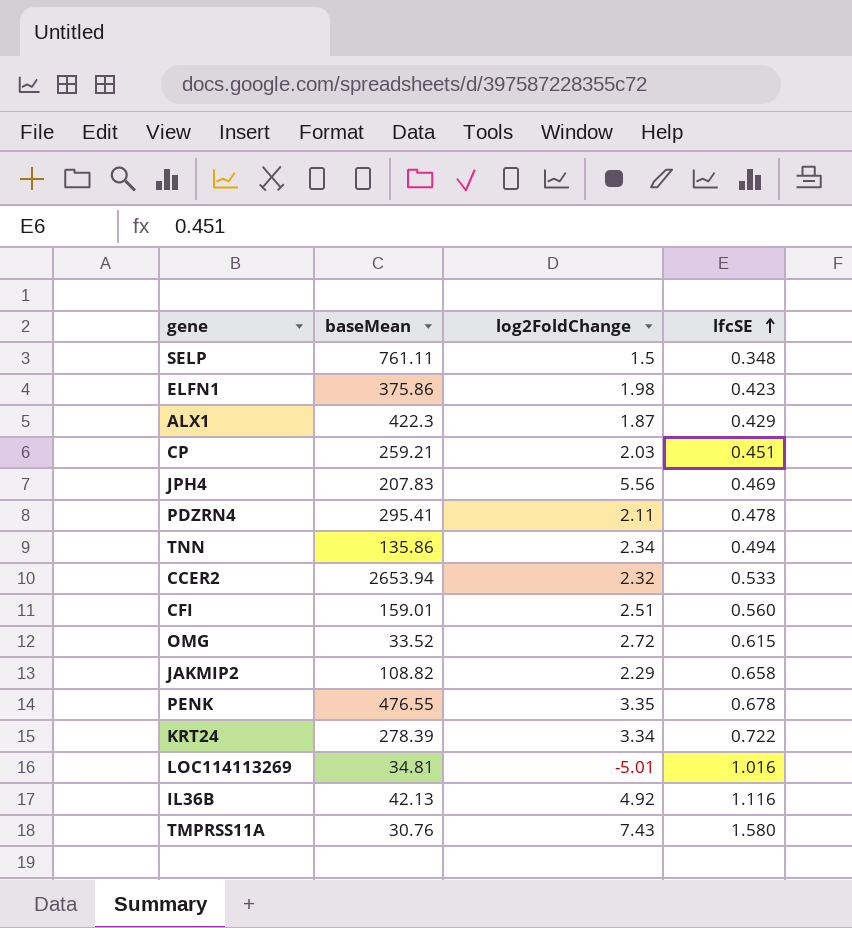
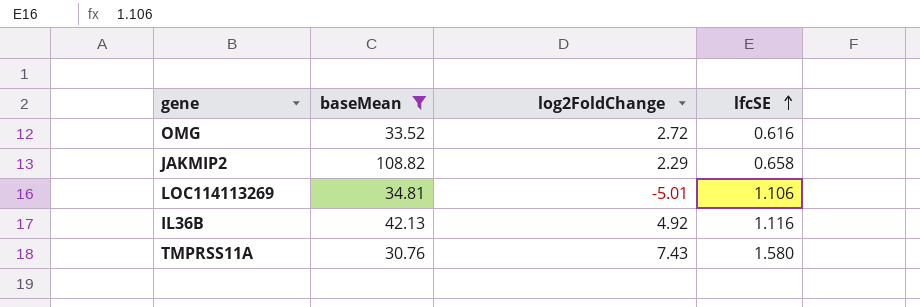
filter: none -> baseMean <= 108.82
OMG | lfcSE: 0.615 -> 0.616
LOC114113269 | lfcSE: 1.016 -> 1.106

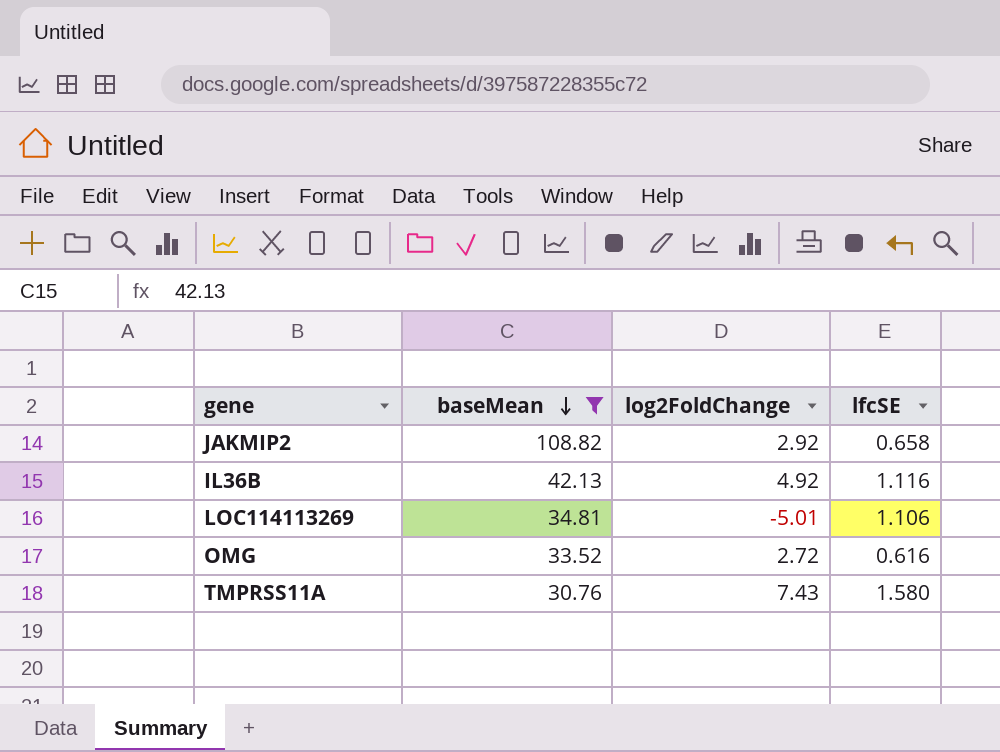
row order: lfcSE ascending -> baseMean descending
JAKMIP2 | log2FoldChange: 2.29 -> 2.92

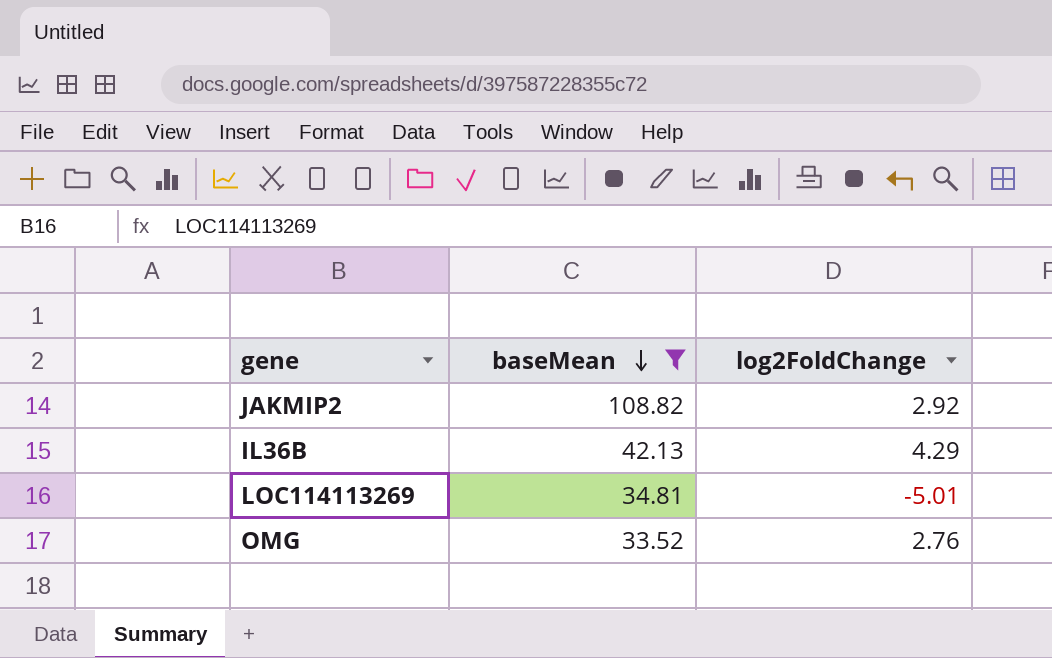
column lfcSE | position: 4 -> none
row TMPRSS11A: 30.76 | 7.43 | 1.580 -> none
IL36B | log2FoldChange: 4.92 -> 4.29
OMG | log2FoldChange: 2.72 -> 2.76

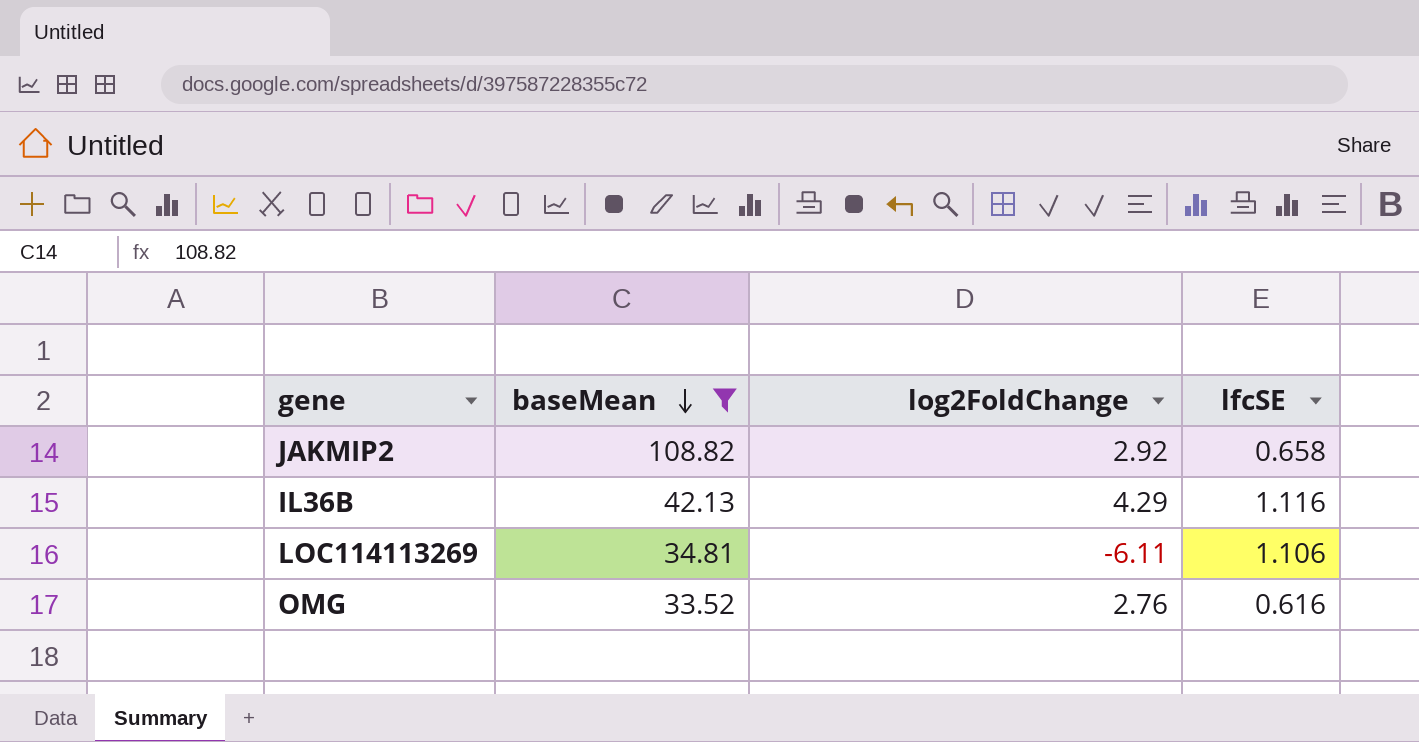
column lfcSE | position: none -> 4
LOC114113269 | log2FoldChange: -5.01 -> -6.11

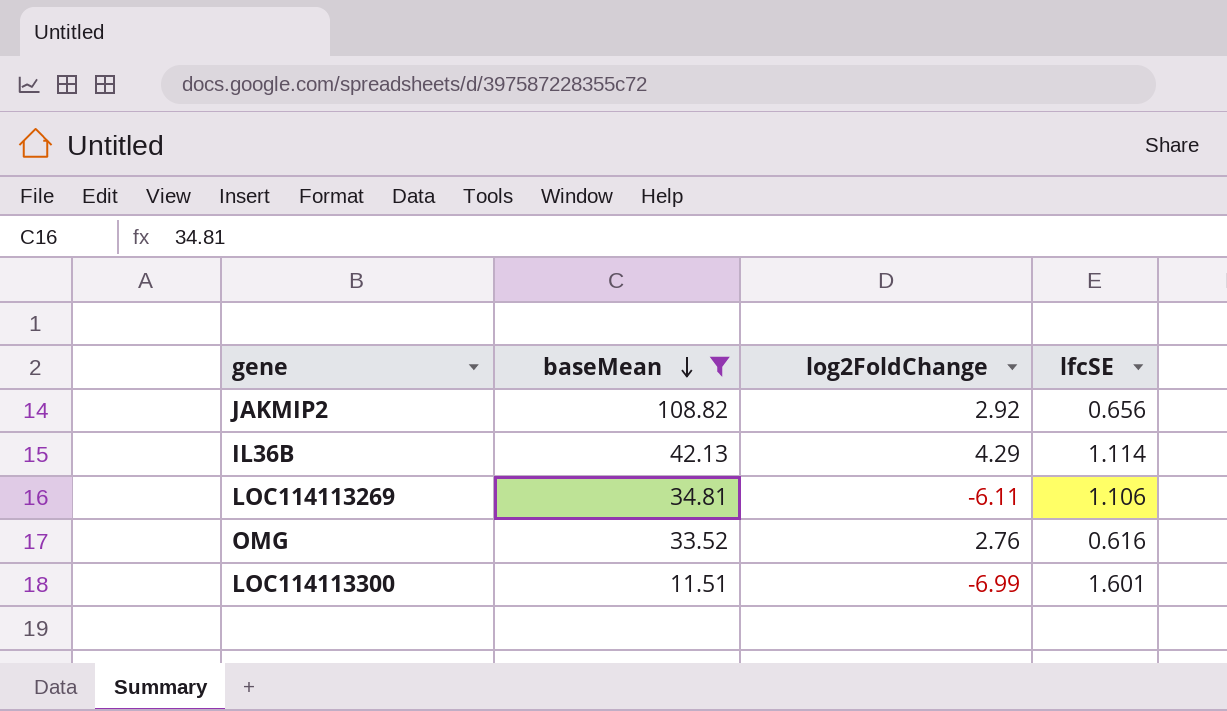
JAKMIP2 | lfcSE: 0.658 -> 0.656
IL36B | lfcSE: 1.116 -> 1.114
row LOC114113300: none -> 11.51 | -6.99 | 1.601

